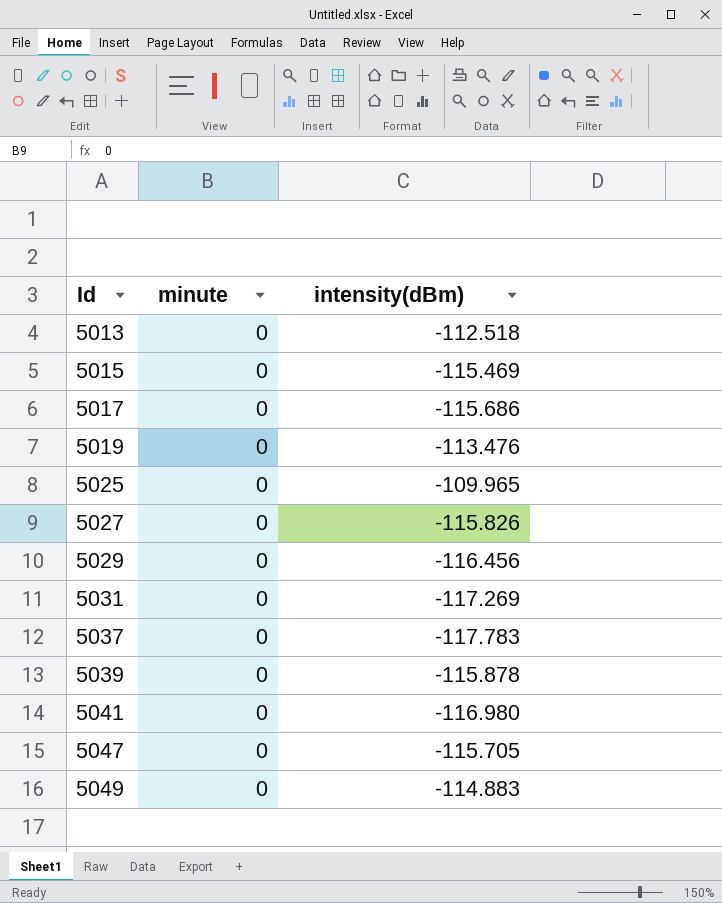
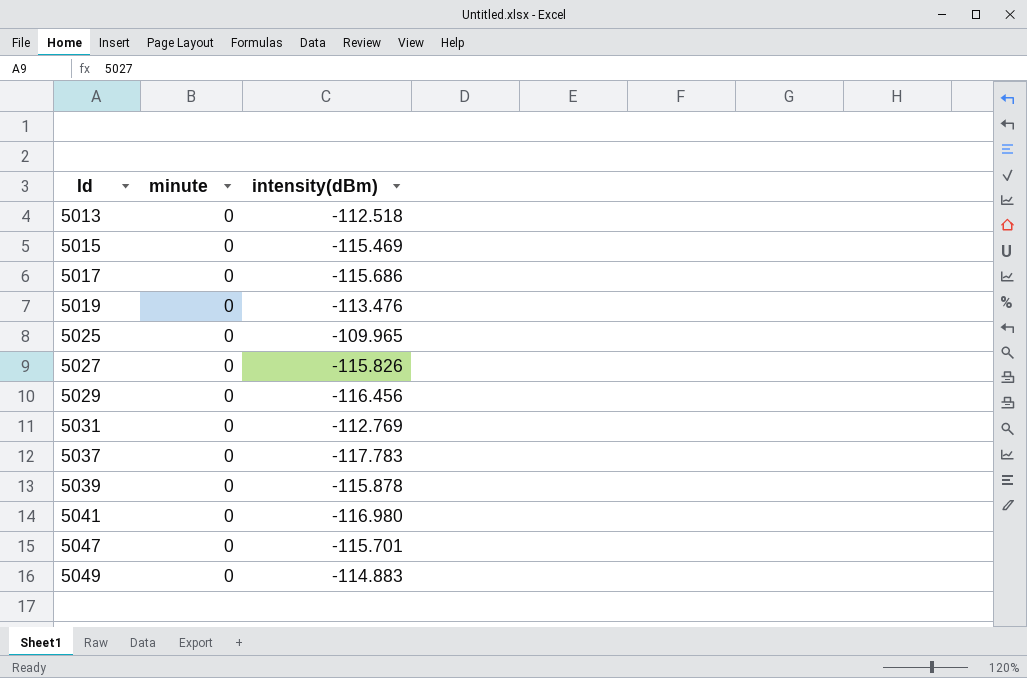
5031 | intensity(dBm): -117.269 -> -112.769
5047 | intensity(dBm): -115.705 -> -115.701

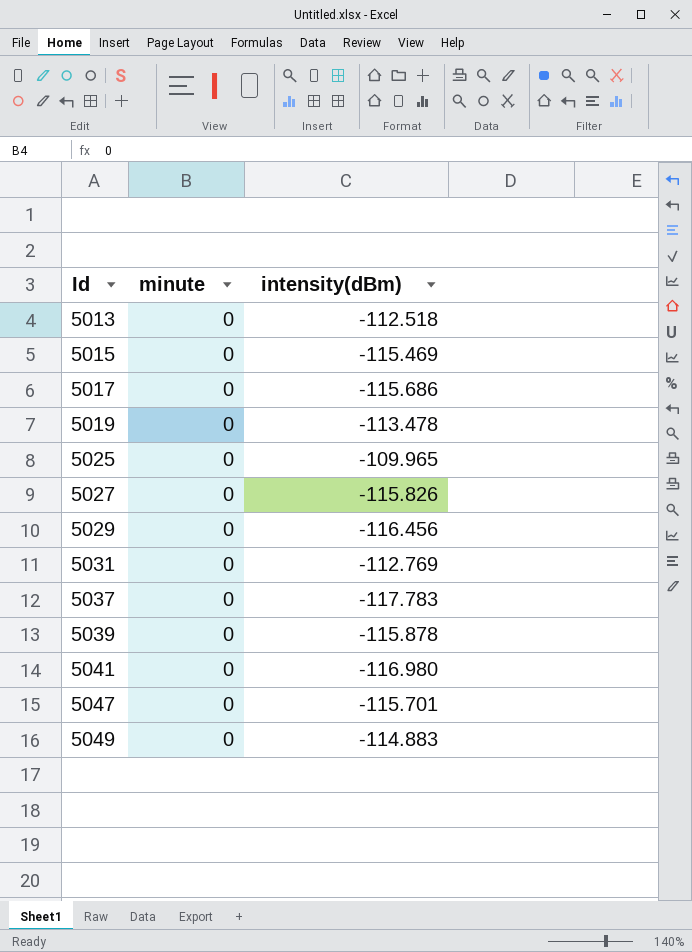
5019 | intensity(dBm): -113.476 -> -113.478

